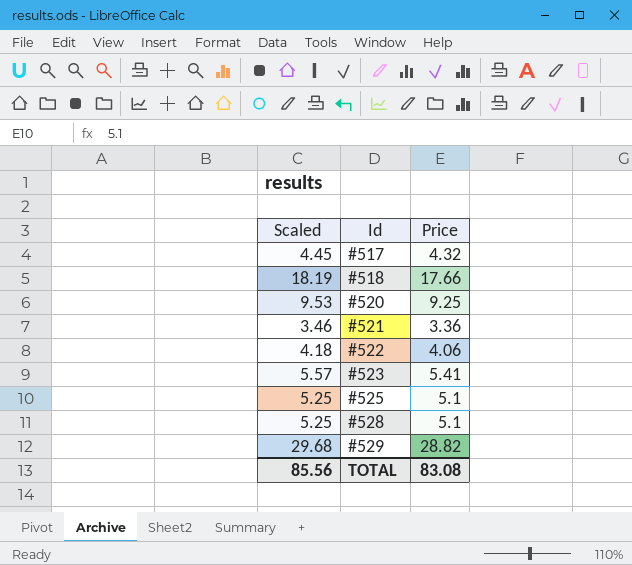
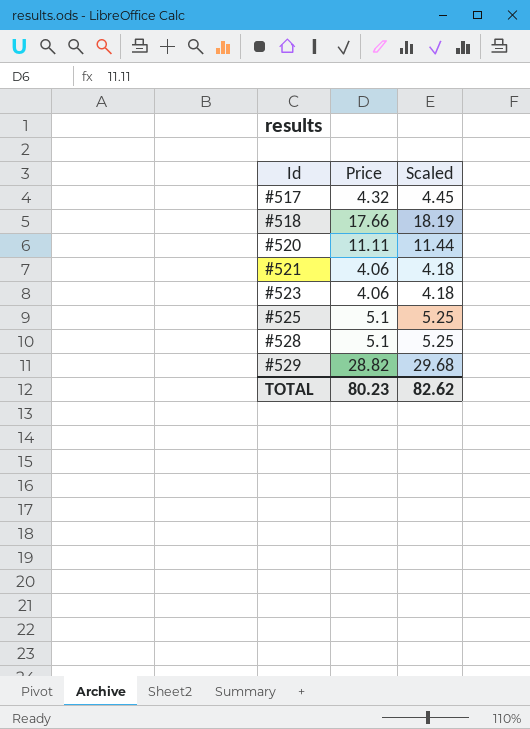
column Scaled | position: 1 -> 3
row #522: 4.18 | 4.06 -> none
#520 | Price: 9.25 -> 11.11
#520 | Scaled: 9.53 -> 11.44
#521 | Price: 3.36 -> 4.06
#521 | Scaled: 3.46 -> 4.18
#523 | Price: 5.41 -> 4.06
#523 | Scaled: 5.57 -> 4.18
TOTAL | Price: 83.08 -> 80.23
TOTAL | Scaled: 85.56 -> 82.62

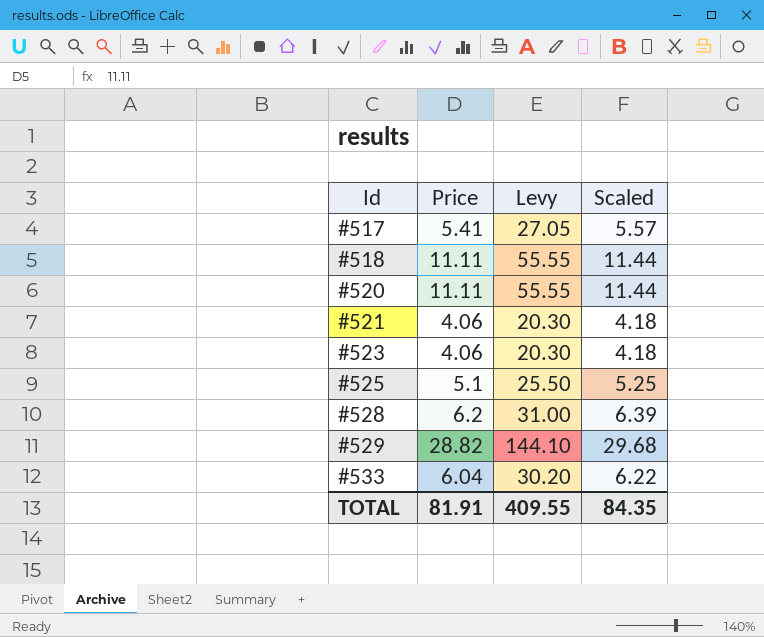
column Levy | formula: none -> [Price] * 5
#517 | Price: 4.32 -> 5.41
#517 | Scaled: 4.45 -> 5.57
#518 | Price: 17.66 -> 11.11
#518 | Scaled: 18.19 -> 11.44
#528 | Price: 5.1 -> 6.2
#528 | Scaled: 5.25 -> 6.39
row #533: none -> 6.04 | 30.20 | 6.22
TOTAL | Price: 80.23 -> 81.91
TOTAL | Scaled: 82.62 -> 84.35

